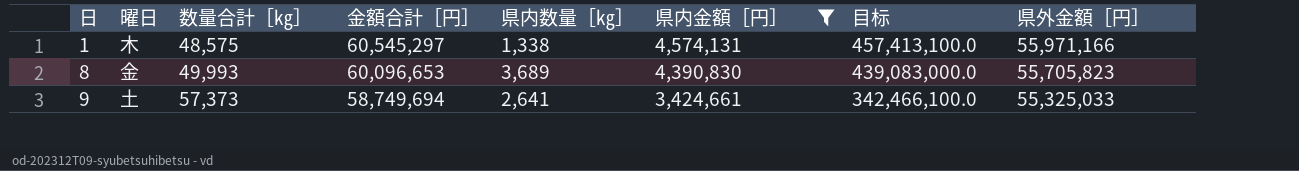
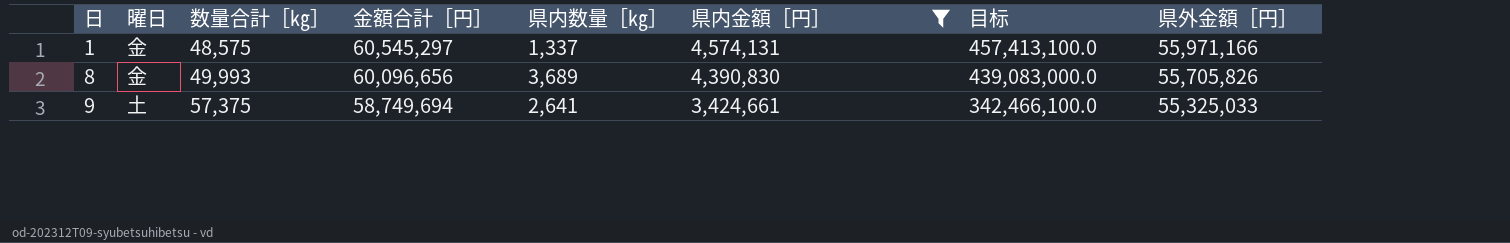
1 | 曜日: 木 -> 金
1 | 県内数量［㎏］: 1,338 -> 1,337
8 | 金額合計［円］: 60,096,653 -> 60,096,656
8 | 県外金額［円］: 55,705,823 -> 55,705,826
9 | 数量合計［㎏］: 57,373 -> 57,375

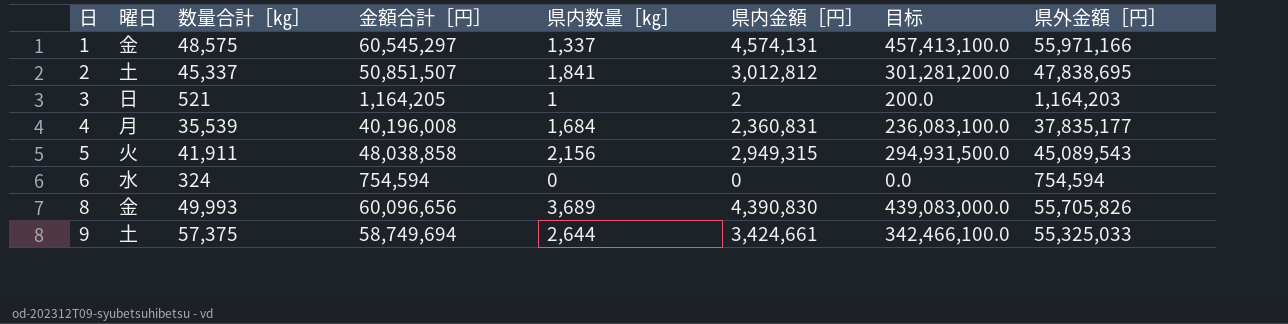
filter: 県内金額［円］ >= 3,424,661 -> none
9 | 県内数量［㎏］: 2,641 -> 2,644

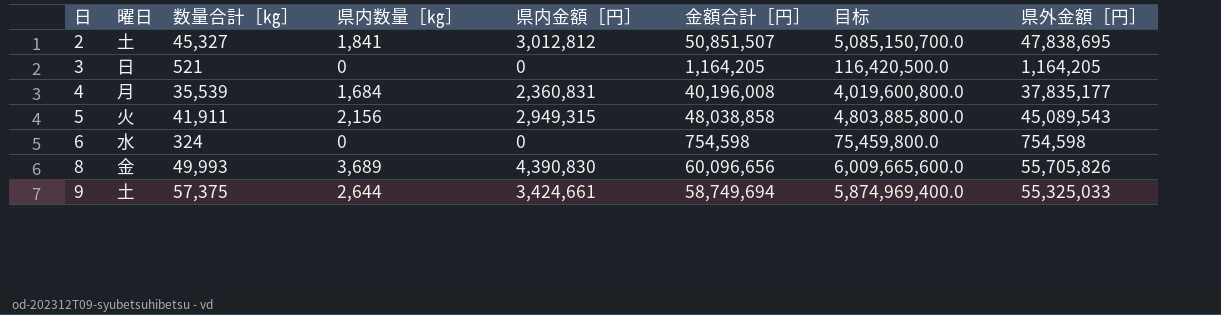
column 金額合計［円］ | position: 4 -> 6
column 目标 | formula: [県内金額［円］] * 100 -> [金額合計［円］] * 100
row 1: 金 | 48,575 | 60,545,297 | 1,337 | 4,574,131 | 457,413,100.0 | 55,971,166 -> none
2 | 数量合計［㎏］: 45,337 -> 45,327
3 | 県内数量［㎏］: 1 -> 0
3 | 県内金額［円］: 2 -> 0
3 | 県外金額［円］: 1,164,203 -> 1,164,205
6 | 金額合計［円］: 754,594 -> 754,598
6 | 県外金額［円］: 754,594 -> 754,598

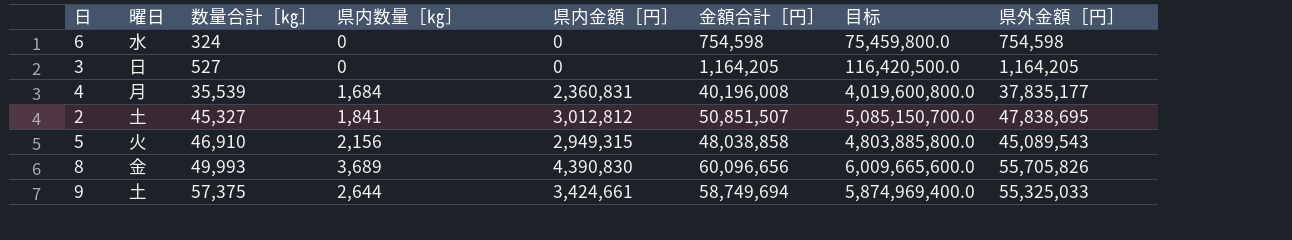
row order: 日 ascending -> 数量合計［㎏］ ascending
3 | 数量合計［㎏］: 521 -> 527
5 | 数量合計［㎏］: 41,911 -> 46,910

